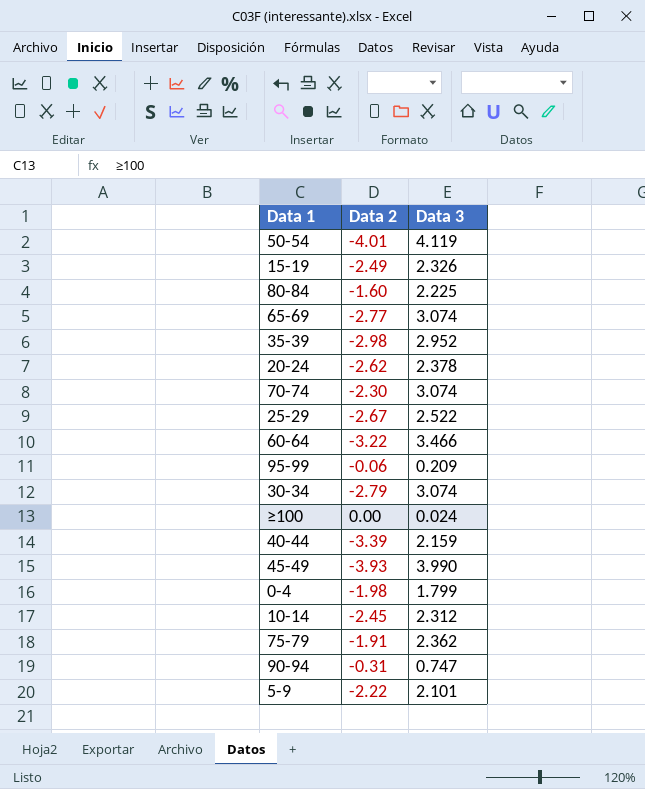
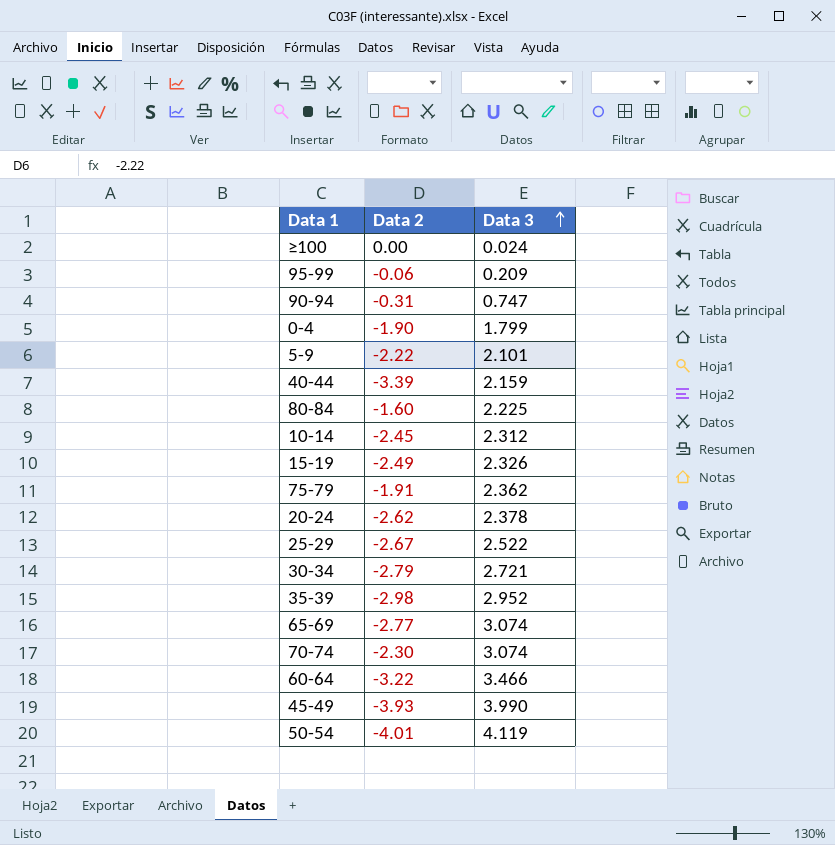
row order: none -> Data 3 ascending
0-4 | Data 2: -1.98 -> -1.90
30-34 | Data 3: 3.074 -> 2.721

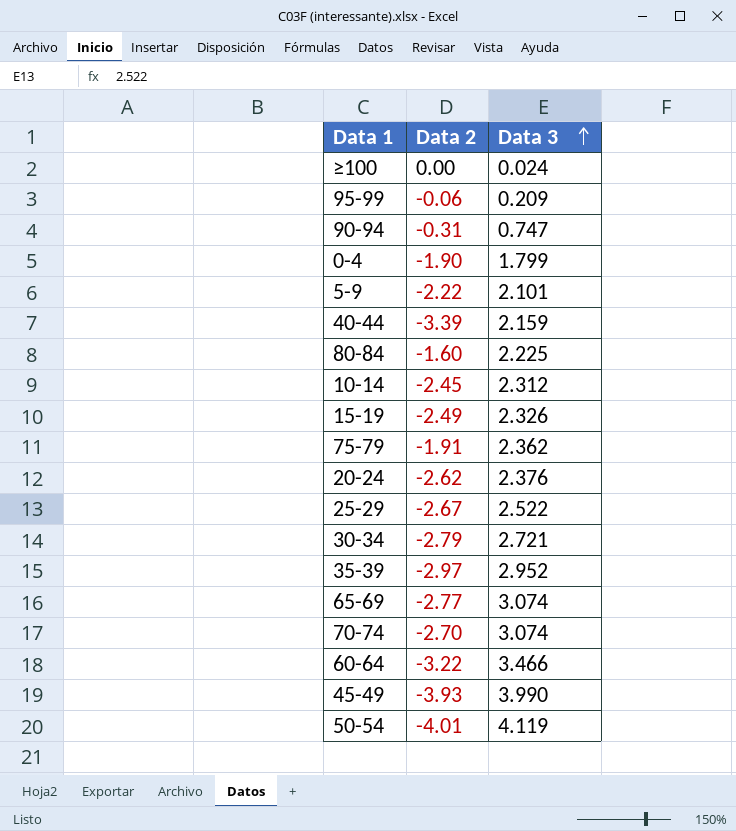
20-24 | Data 3: 2.378 -> 2.376
35-39 | Data 2: -2.98 -> -2.97
70-74 | Data 2: -2.30 -> -2.70

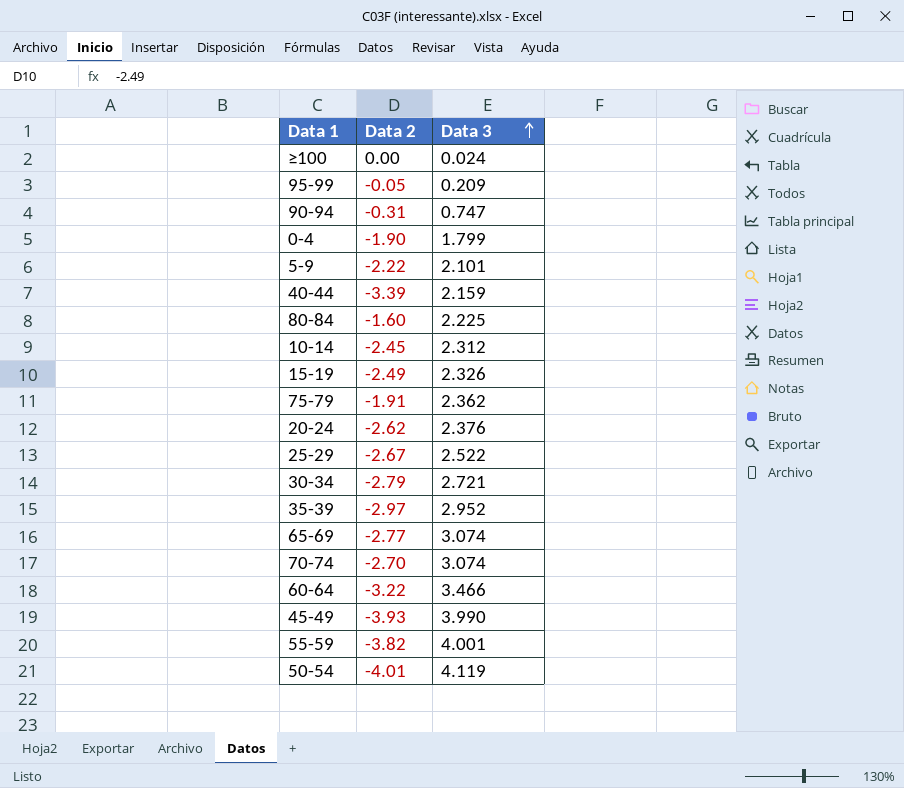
95-99 | Data 2: -0.06 -> -0.05
row 55-59: none -> -3.82 | 4.001

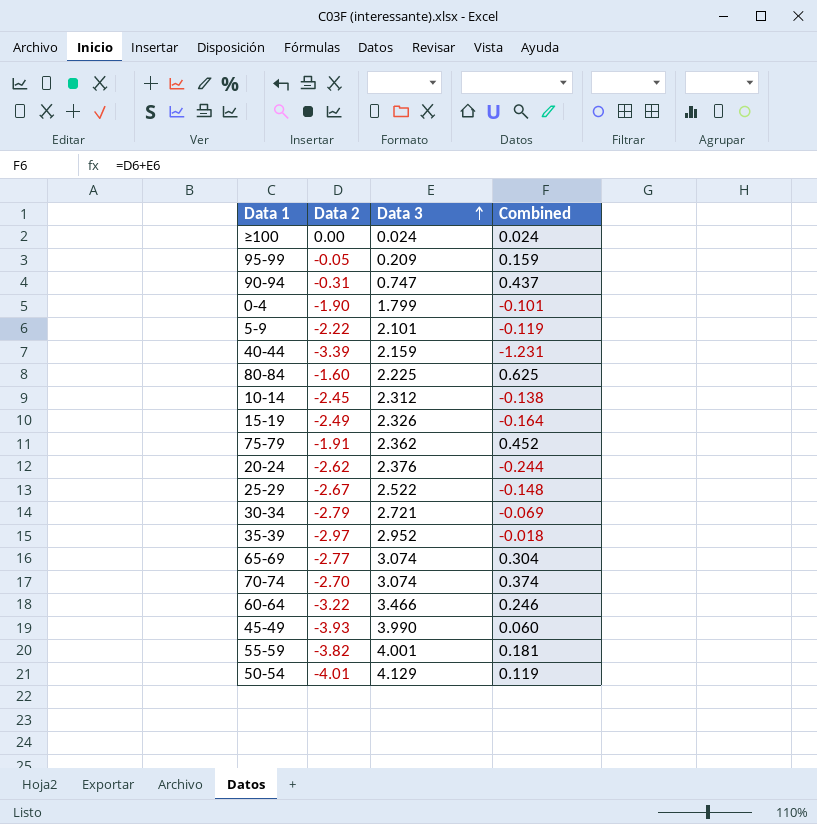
column Combined | formula: none -> [Data 2] + [Data 3]
50-54 | Data 3: 4.119 -> 4.129

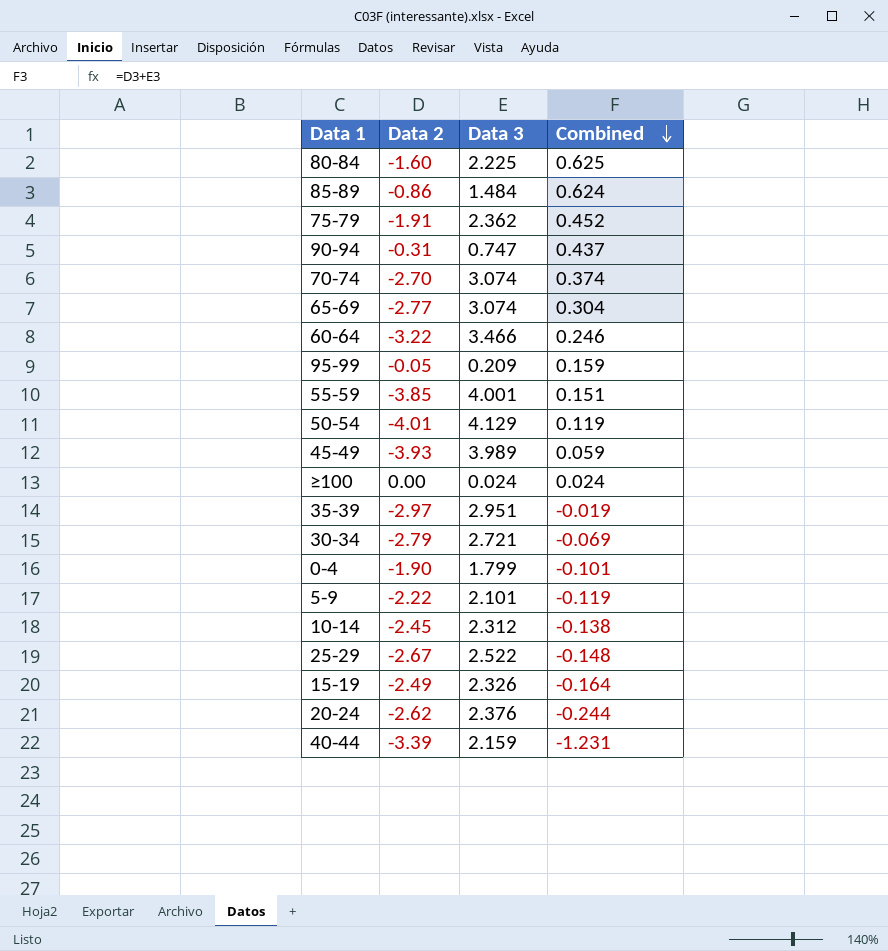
row order: Data 3 ascending -> Combined descending
row 85-89: none -> -0.86 | 1.484 | 0.624
55-59 | Data 2: -3.82 -> -3.85
55-59 | Combined: 0.181 -> 0.151
45-49 | Data 3: 3.990 -> 3.989
45-49 | Combined: 0.060 -> 0.059
35-39 | Data 3: 2.952 -> 2.951
35-39 | Combined: -0.018 -> -0.019

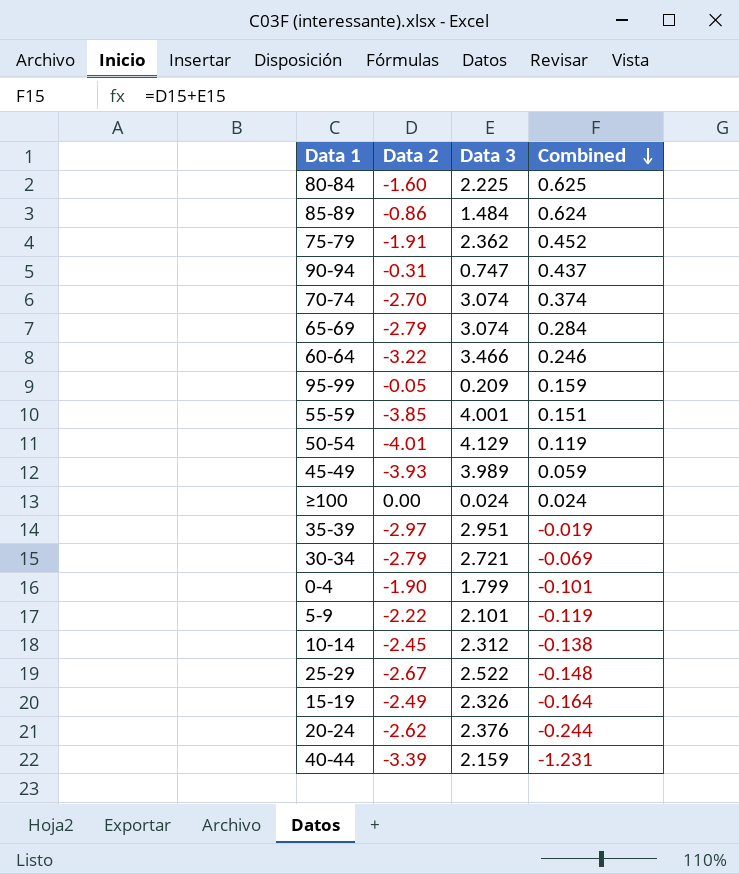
65-69 | Data 2: -2.77 -> -2.79
65-69 | Combined: 0.304 -> 0.284

